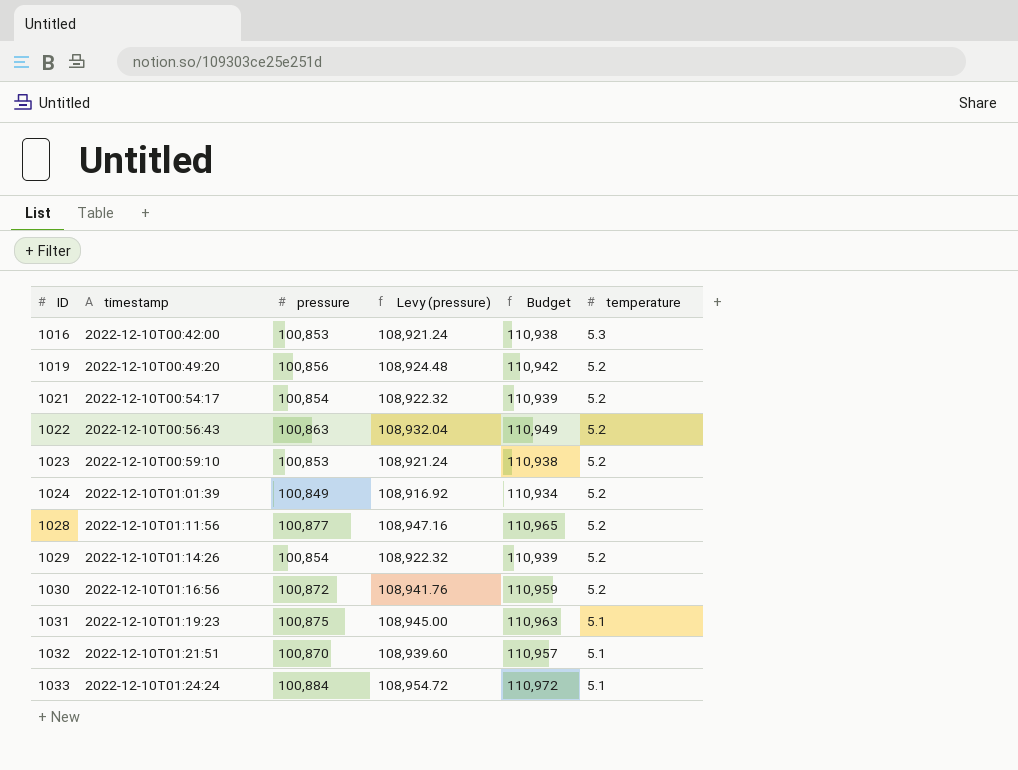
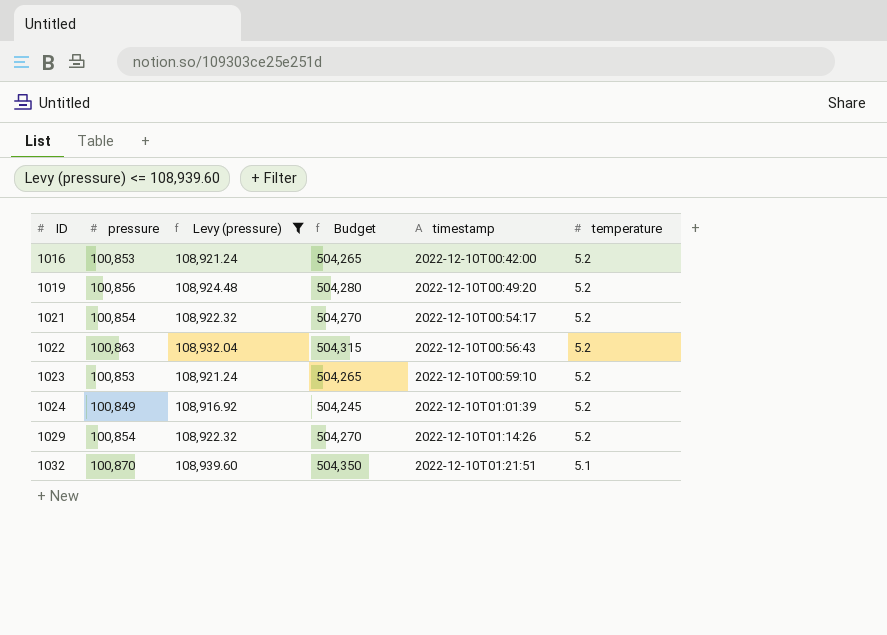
filter: none -> Levy (pressure) <= 108,939.60
column Budget | formula: [pressure] * 1.1 -> [pressure] * 5
column timestamp | position: 2 -> 5
1016 | temperature: 5.3 -> 5.2

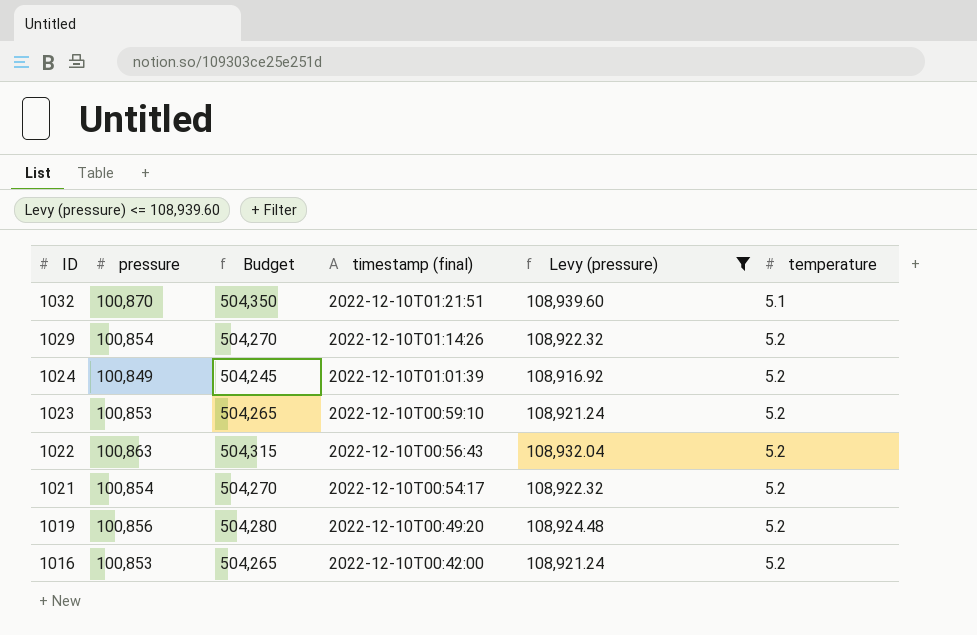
row order: ID ascending -> ID descending
column name: timestamp -> timestamp (final)
column Levy (pressure) | position: 3 -> 5

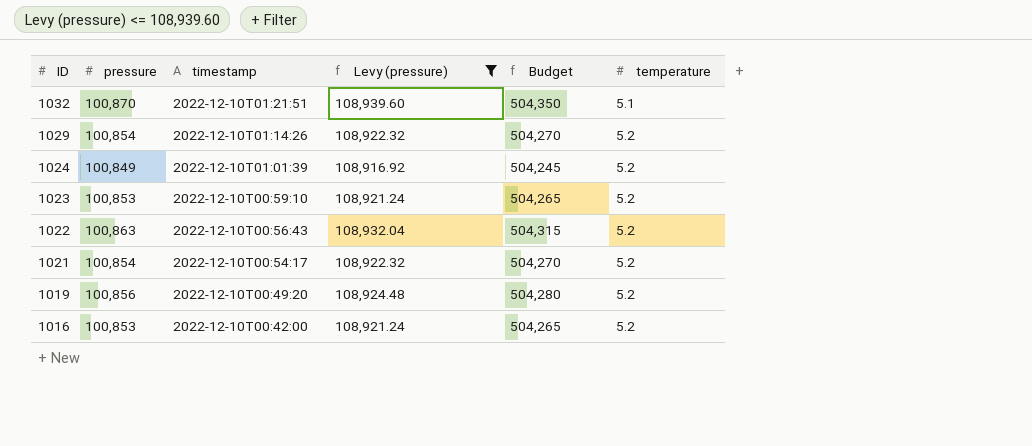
column name: timestamp (final) -> timestamp
column Budget | position: 3 -> 5

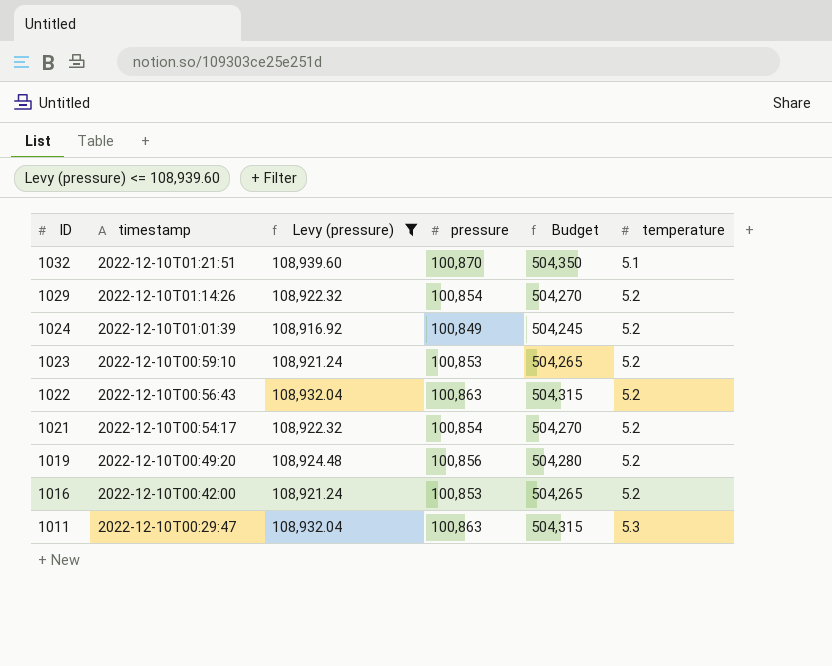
column pressure | position: 2 -> 4
row 1011: none -> 2022-12-10T00:29:47 | 108,932.04 | 100,863 | 504,315 | 5.3

